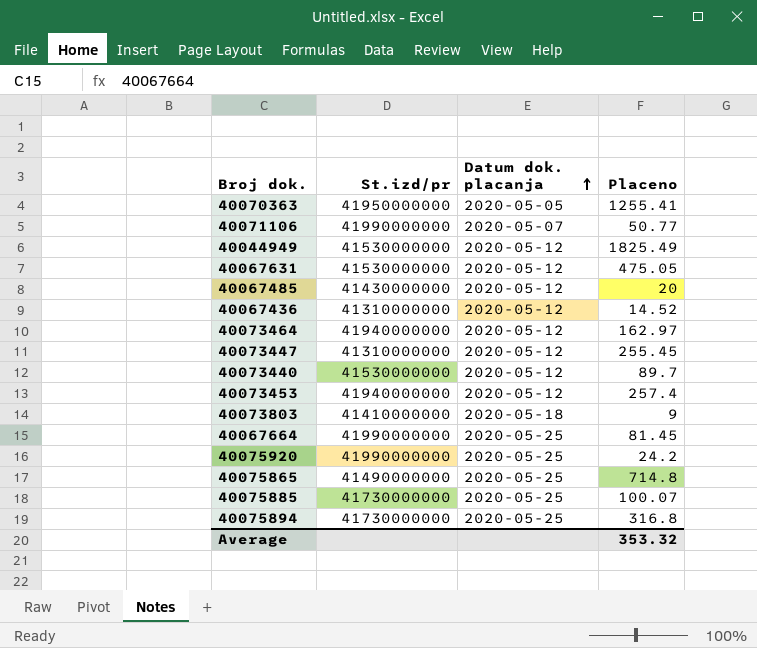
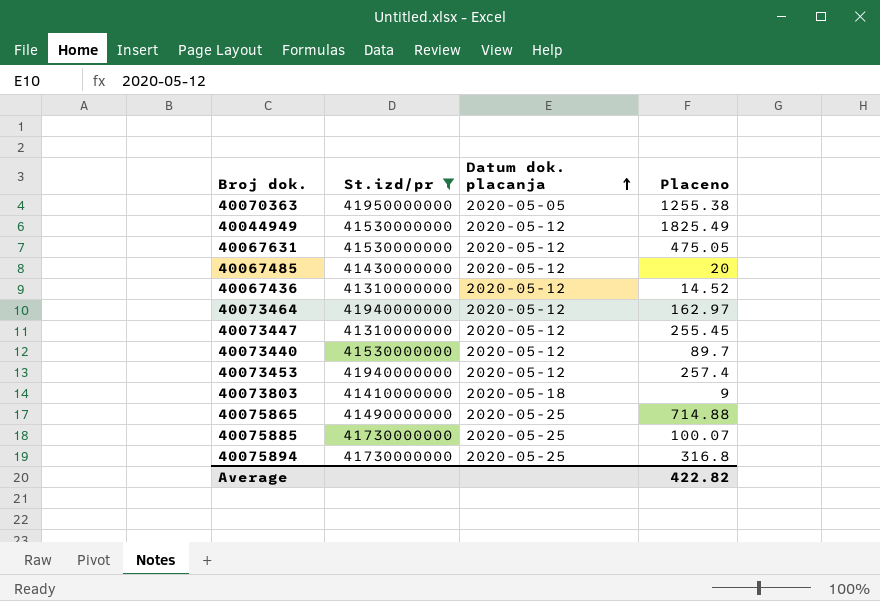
filter: none -> St.izd/pr != 41990000000
40070363 | Placeno: 1255.41 -> 1255.38
40075865 | Placeno: 714.8 -> 714.88
Average | Placeno: 353.32 -> 422.82

